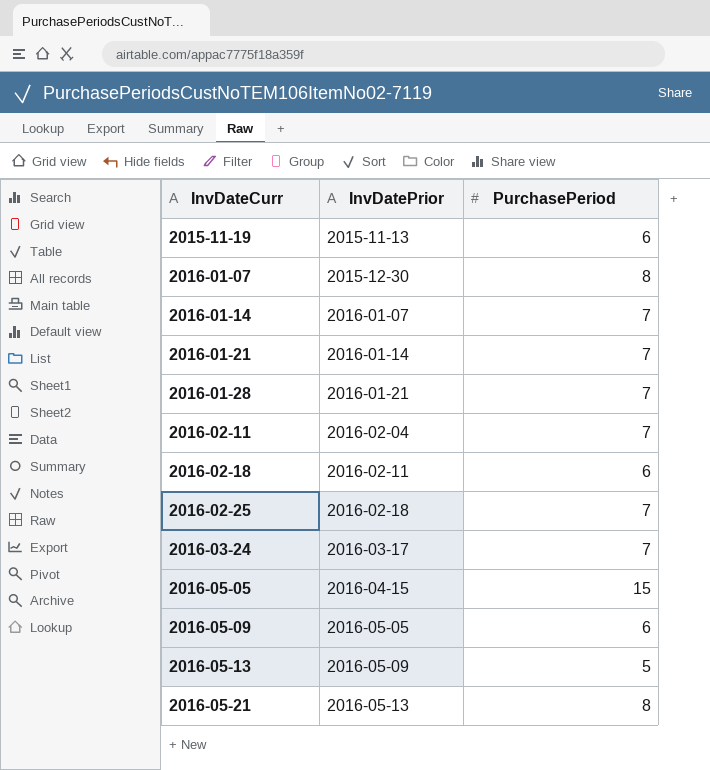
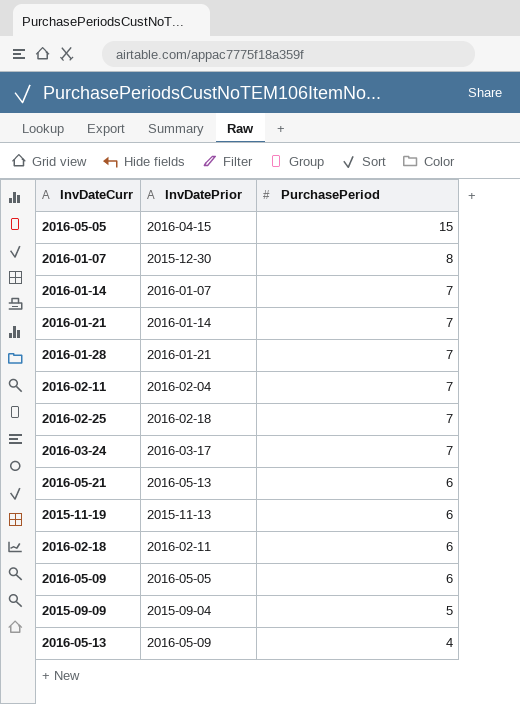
row order: InvDateCurr ascending -> PurchasePeriod descending
2016-05-21 | PurchasePeriod: 8 -> 6
row 2015-09-09: none -> 2015-09-04 | 5
2016-05-13 | PurchasePeriod: 5 -> 4

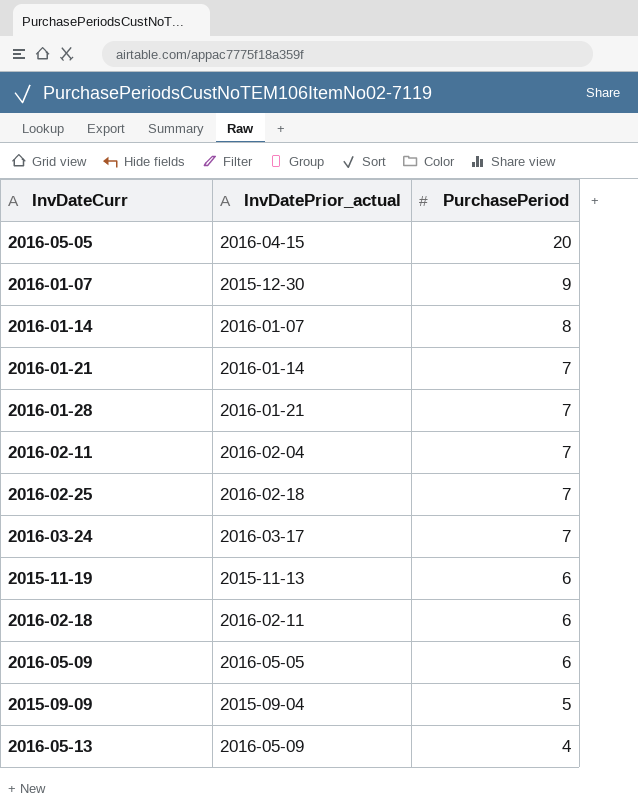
column name: InvDatePrior -> InvDatePrior_actual
row 2016-05-21: 2016-05-13 | 6 -> none
2016-05-05 | PurchasePeriod: 15 -> 20
2016-01-07 | PurchasePeriod: 8 -> 9
2016-01-14 | PurchasePeriod: 7 -> 8

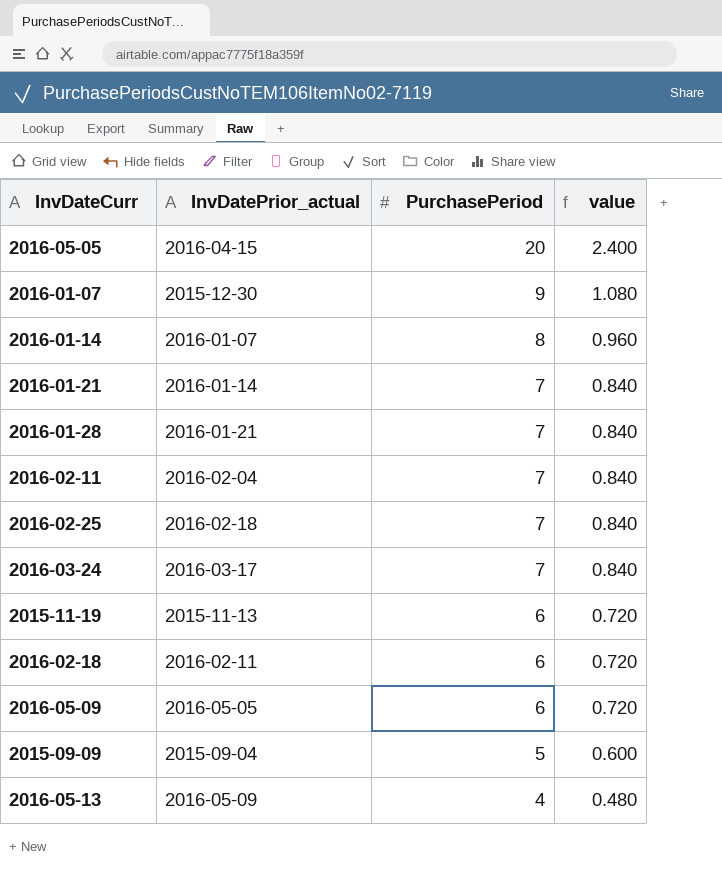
column value | formula: none -> [PurchasePeriod] * 0.12

